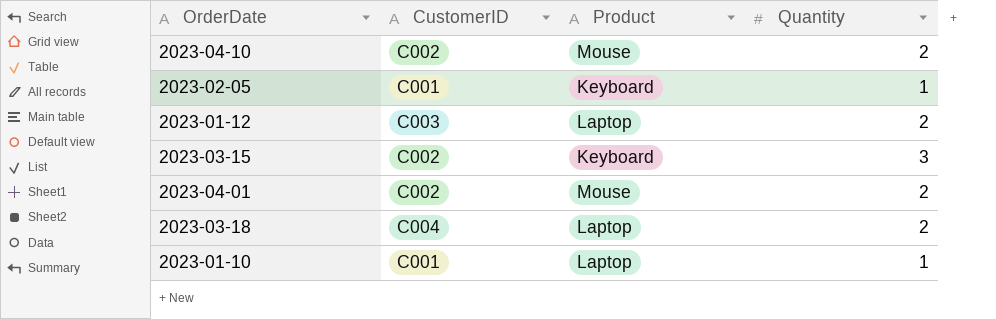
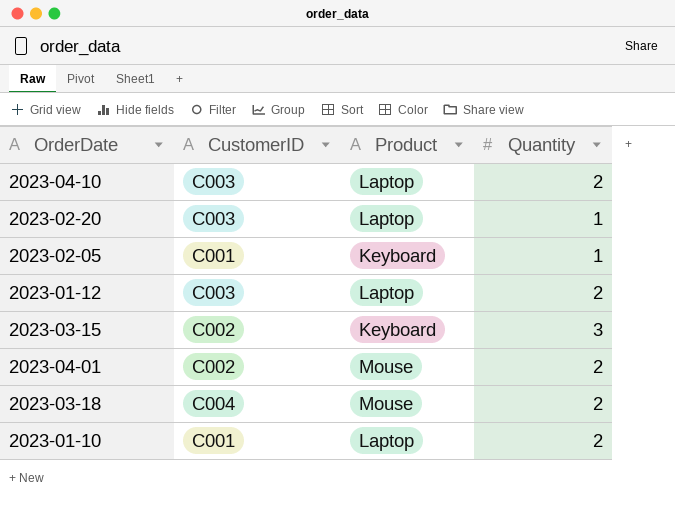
2023-04-10 | CustomerID: C002 -> C003
2023-04-10 | Product: Mouse -> Laptop
row 2023-02-20: none -> C003 | Laptop | 1
2023-03-18 | Product: Laptop -> Mouse
2023-01-10 | Quantity: 1 -> 2

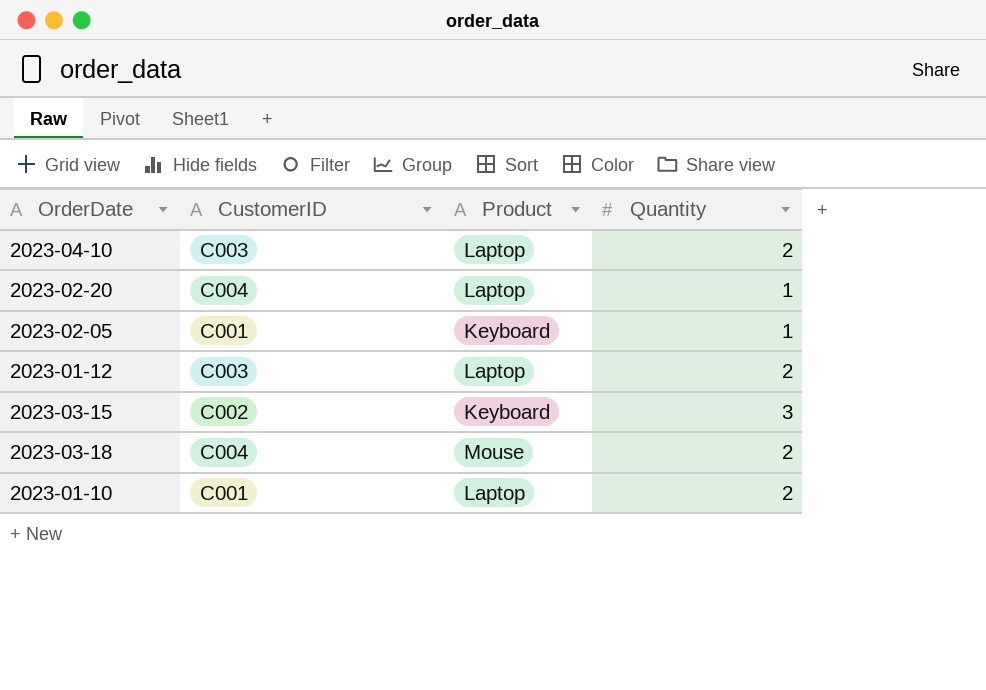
row 2023-04-01: C002 | Mouse | 2 -> none
2023-02-20 | CustomerID: C003 -> C004

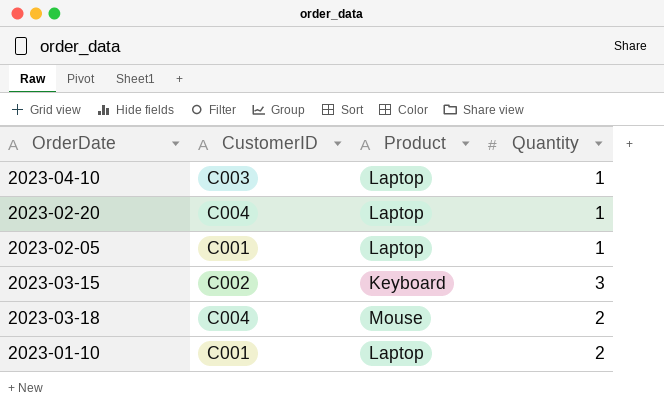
row 2023-01-12: C003 | Laptop | 2 -> none
2023-04-10 | Quantity: 2 -> 1
2023-02-05 | Product: Keyboard -> Laptop

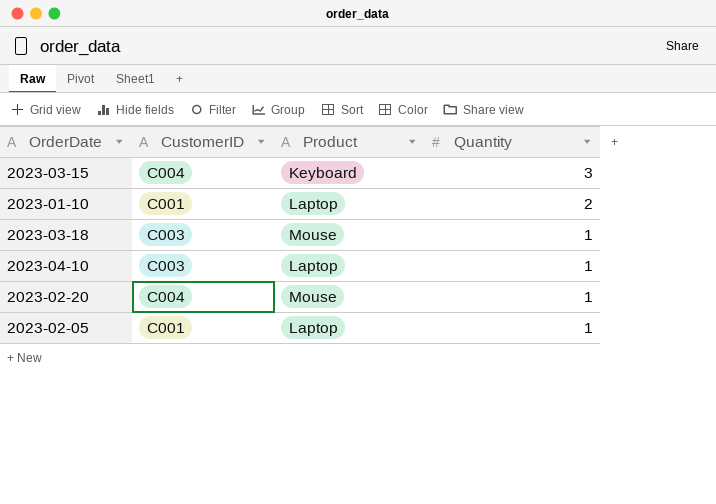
row order: none -> Quantity descending
2023-03-15 | CustomerID: C002 -> C004
2023-03-18 | CustomerID: C004 -> C003
2023-03-18 | Quantity: 2 -> 1
2023-02-20 | Product: Laptop -> Mouse

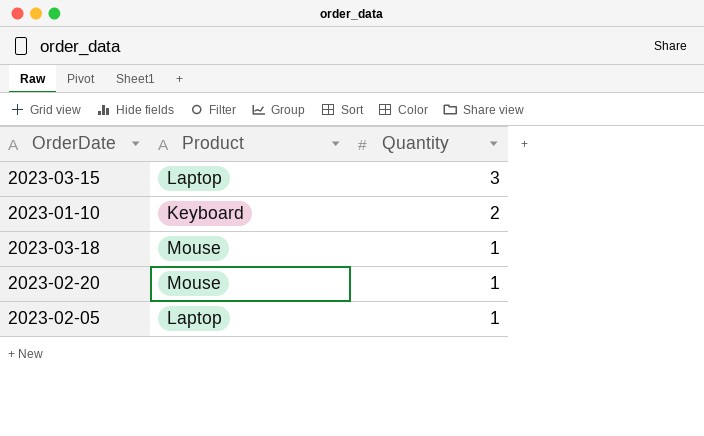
column CustomerID | position: 2 -> none
row 2023-04-10: C003 | Laptop | 1 -> none
2023-03-15 | Product: Keyboard -> Laptop
2023-01-10 | Product: Laptop -> Keyboard

